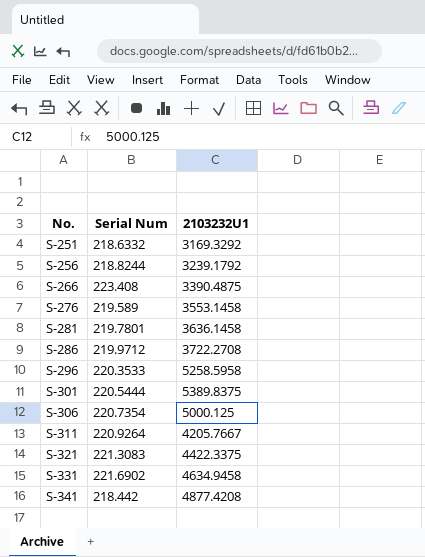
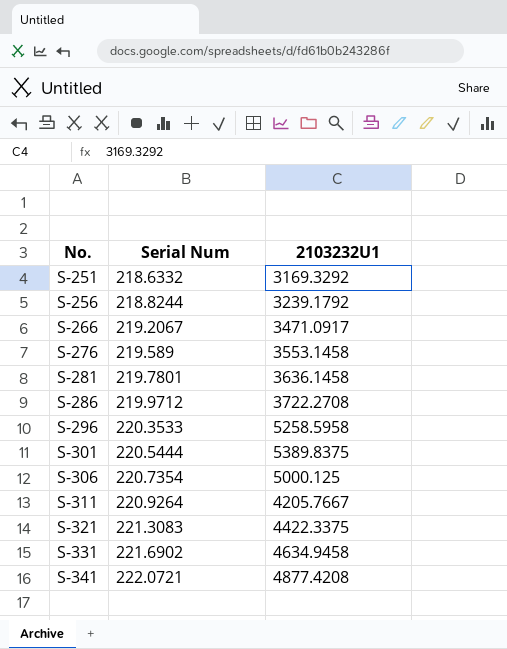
S-266 | Serial Num: 223.408 -> 219.2067
S-266 | 2103232U1: 3390.4875 -> 3471.0917
S-341 | Serial Num: 218.442 -> 222.0721

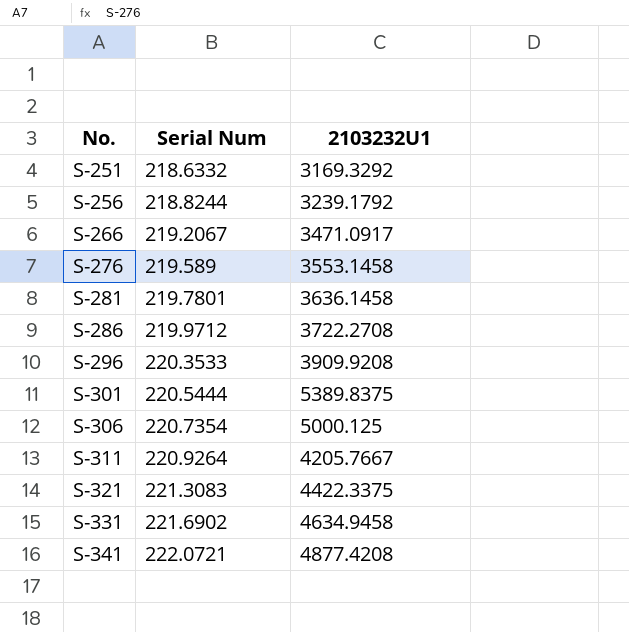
S-296 | 2103232U1: 5258.5958 -> 3909.9208

